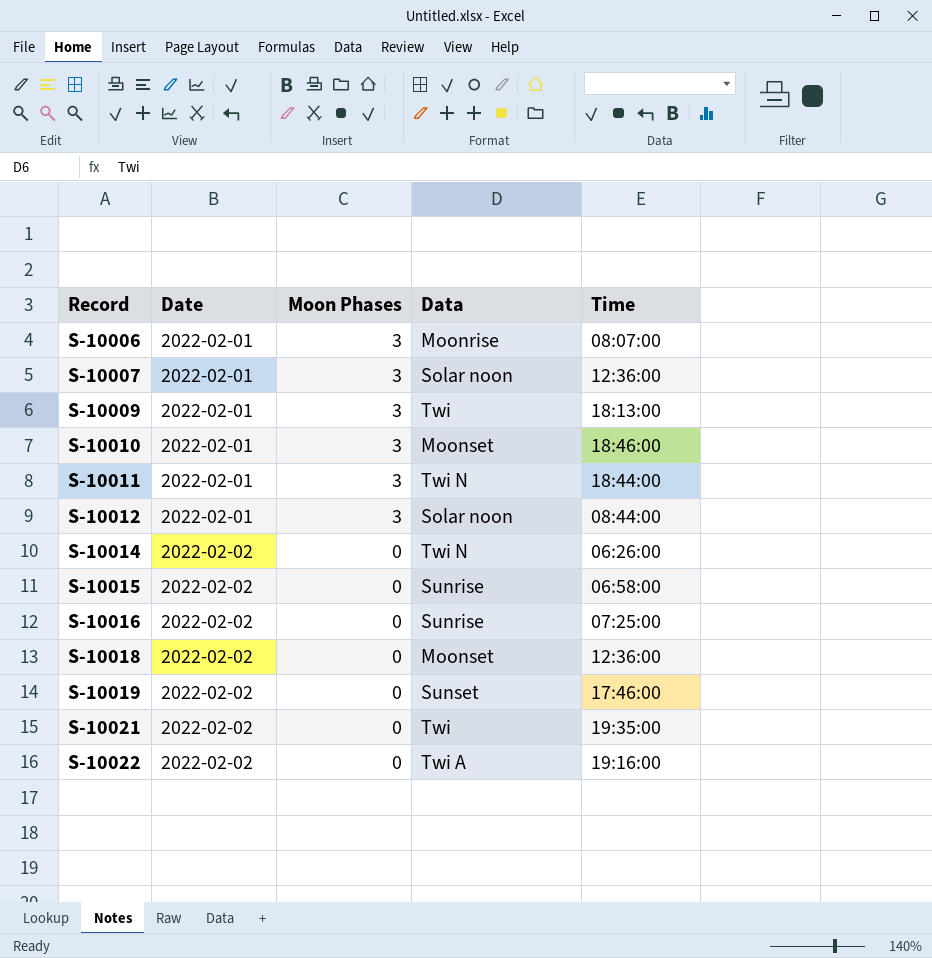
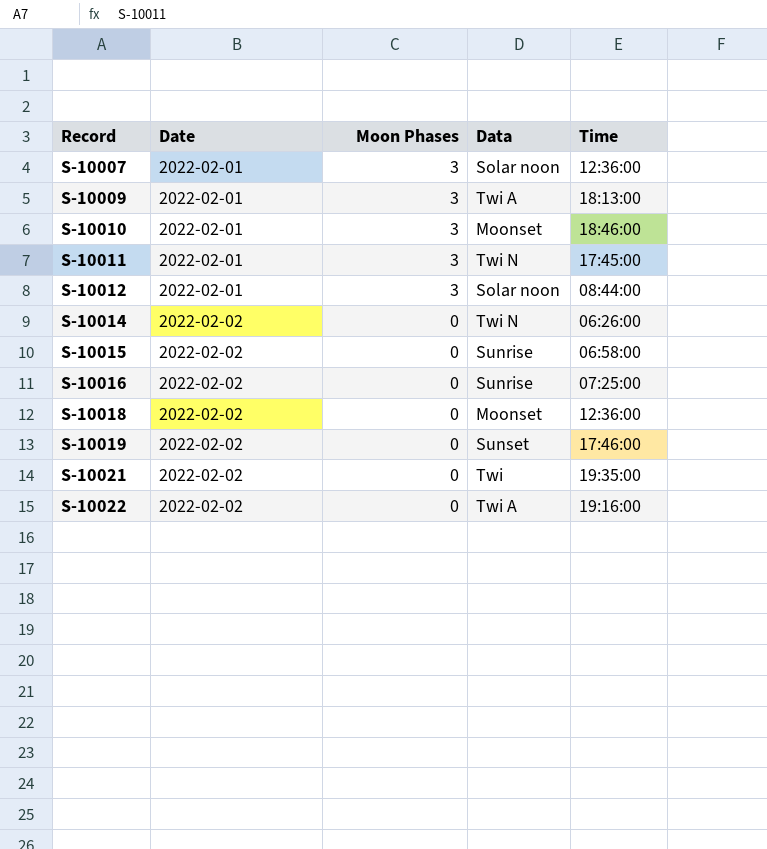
row S-10006: 2022-02-01 | 3 | Moonrise | 08:07:00 -> none
S-10009 | Data: Twi -> Twi A
S-10011 | Time: 18:44:00 -> 17:45:00

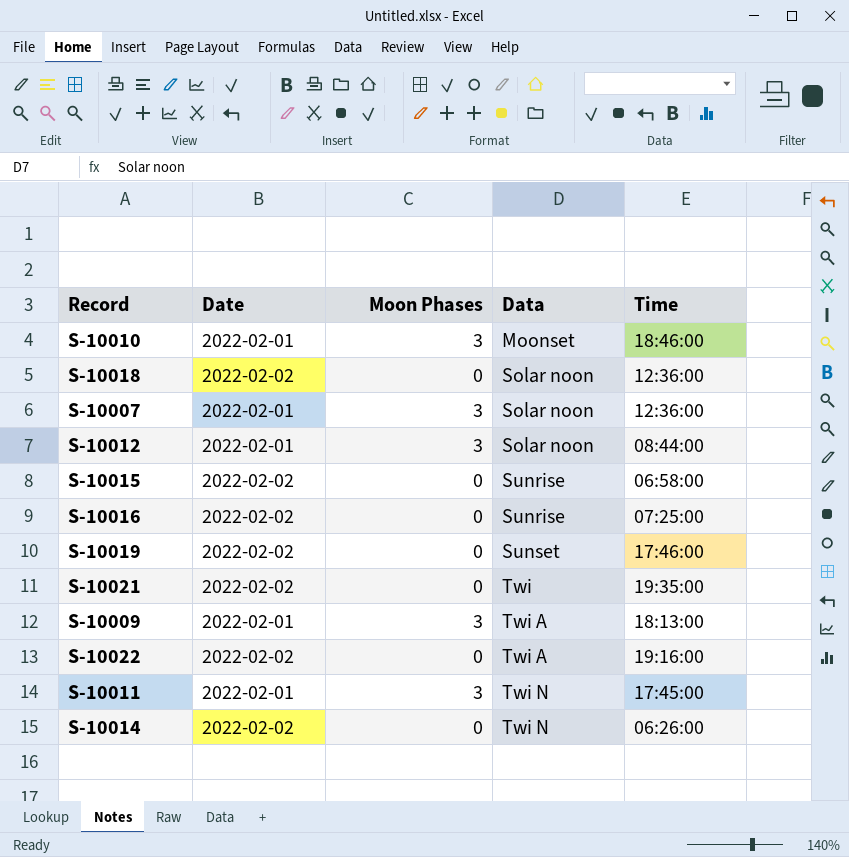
row order: Record ascending -> Data ascending
S-10018 | Data: Moonset -> Solar noon

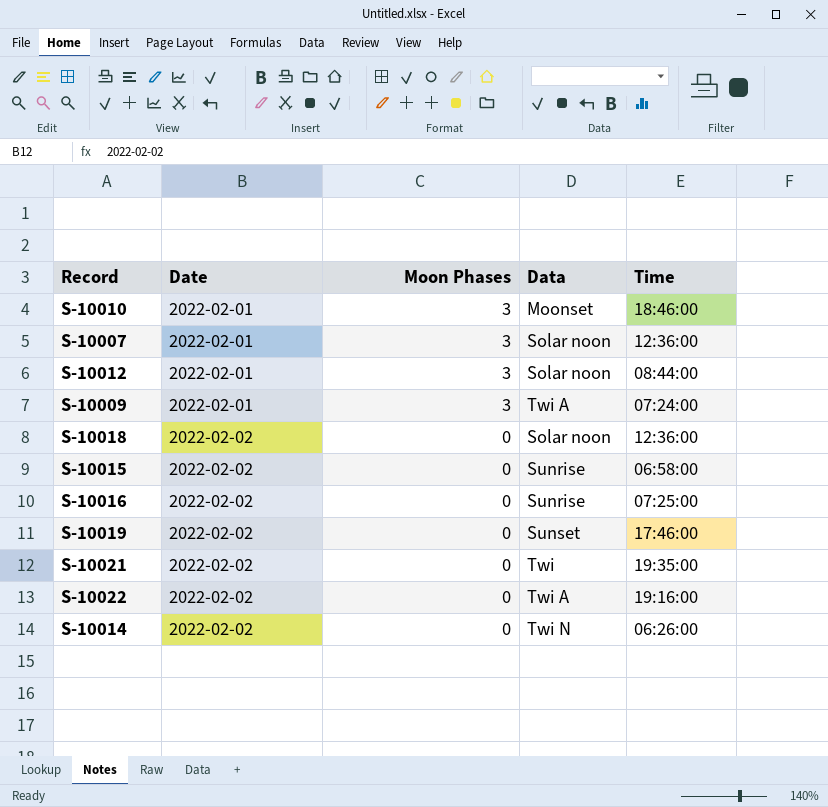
row order: Data ascending -> Date ascending
row S-10011: 2022-02-01 | 3 | Twi N | 17:45:00 -> none
S-10009 | Time: 18:13:00 -> 07:24:00

